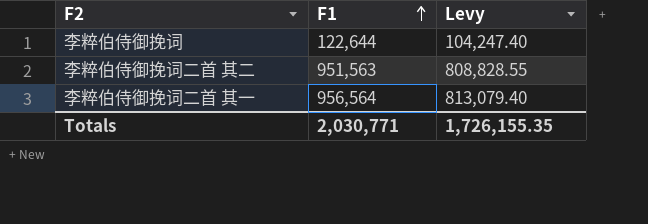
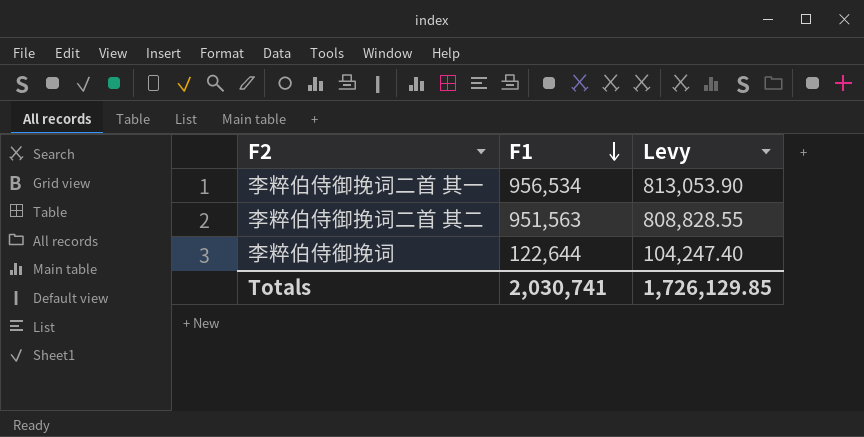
row order: F1 ascending -> F1 descending
李粹伯侍御挽词二首 其一 | F1: 956,564 -> 956,534
李粹伯侍御挽词二首 其一 | Levy: 813,079.40 -> 813,053.90
Totals | F1: 2,030,771 -> 2,030,741
Totals | Levy: 1,726,155.35 -> 1,726,129.85

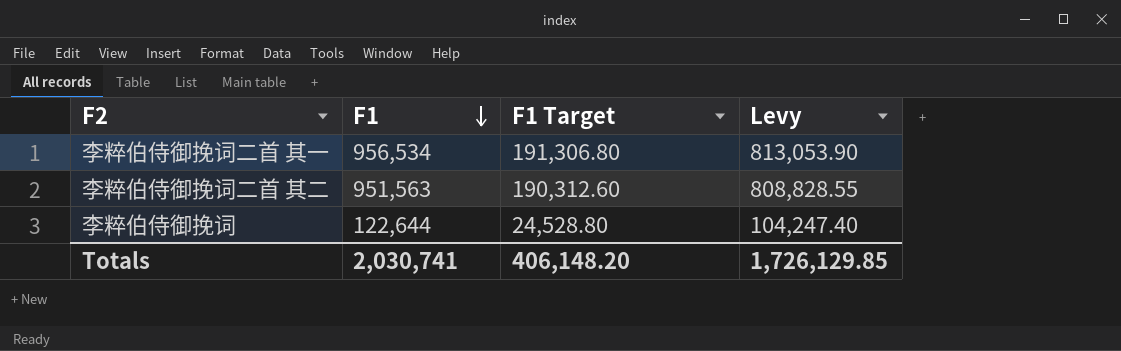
column F1 Target | formula: none -> [F1] * 0.2

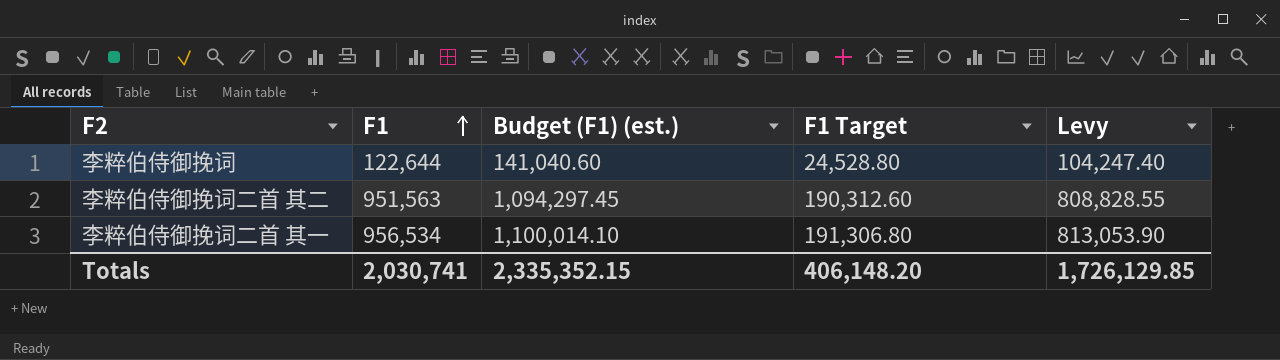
row order: F1 descending -> F1 ascending
column Budget (F1) (est.) | formula: none -> [F1] * 1.15

